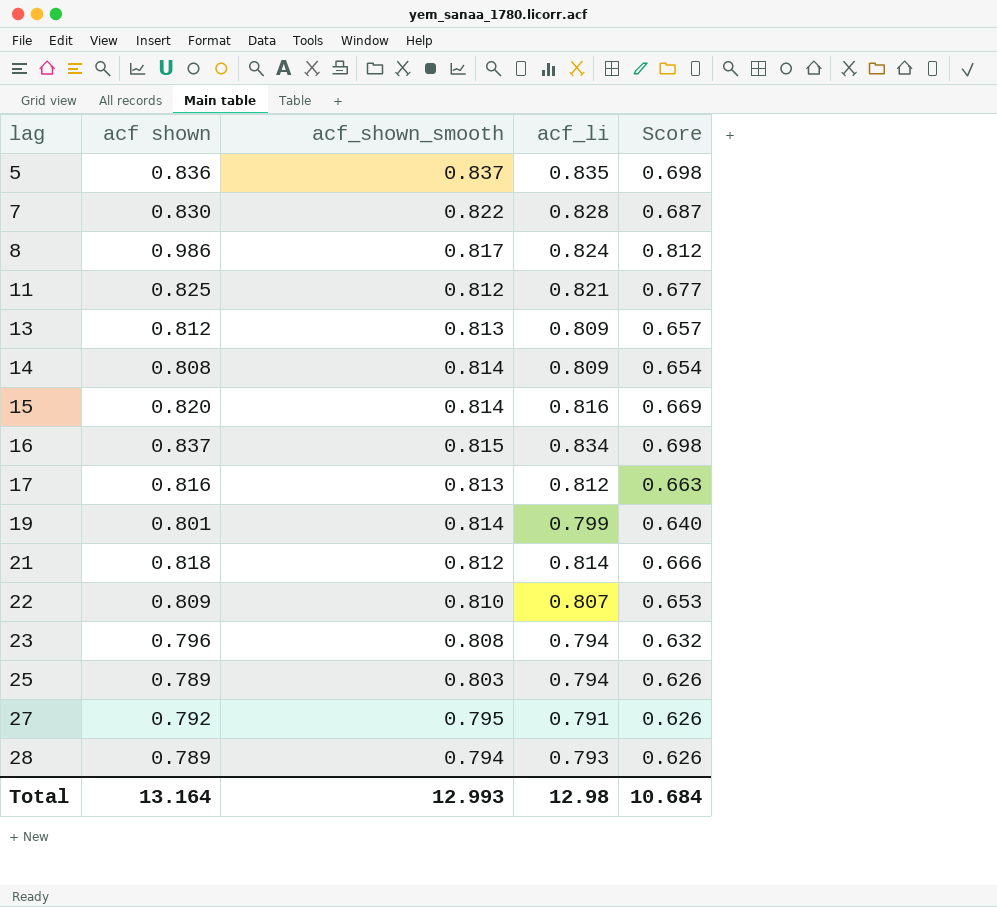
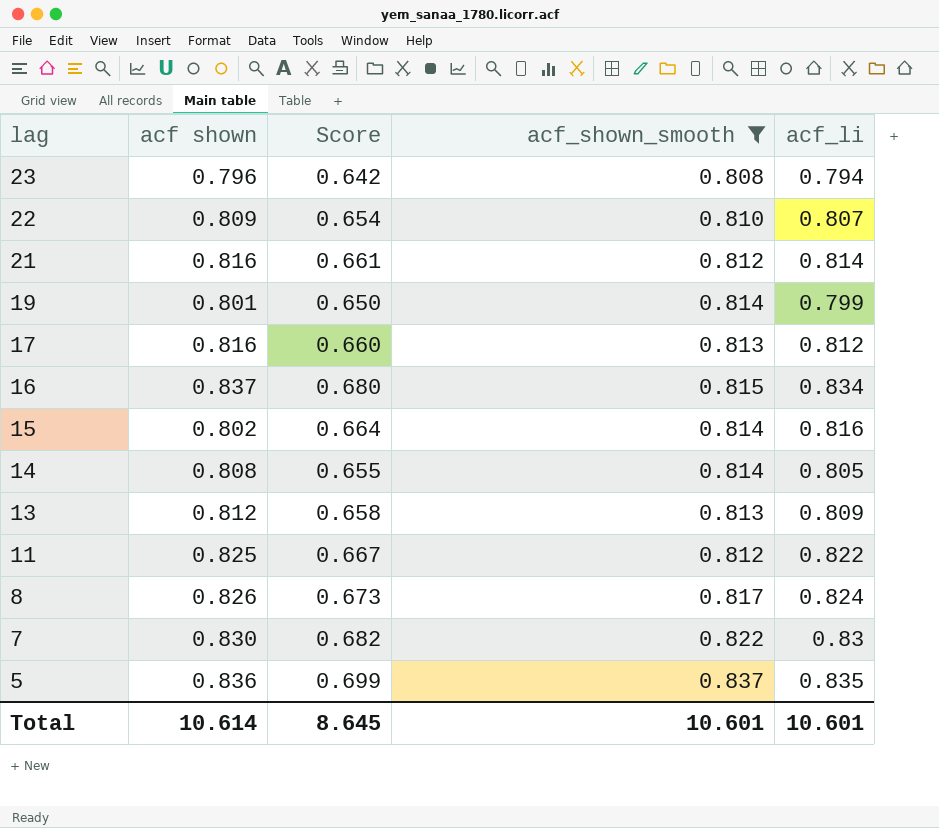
filter: none -> acf_shown_smooth >= 0.808
row order: lag ascending -> lag descending
column Score | formula: [acf shown] * [acf_li] -> [acf_shown_smooth] * [acf_li]
column Score | position: 5 -> 3
21 | acf shown: 0.818 -> 0.816
15 | acf shown: 0.820 -> 0.802
14 | acf_li: 0.809 -> 0.805
11 | acf_li: 0.821 -> 0.822
8 | acf shown: 0.986 -> 0.826
7 | acf_li: 0.828 -> 0.83
Total | acf shown: 13.164 -> 10.614
Total | Score: 10.684 -> 8.645
Total | acf_shown_smooth: 12.993 -> 10.601
Total | acf_li: 12.98 -> 10.601

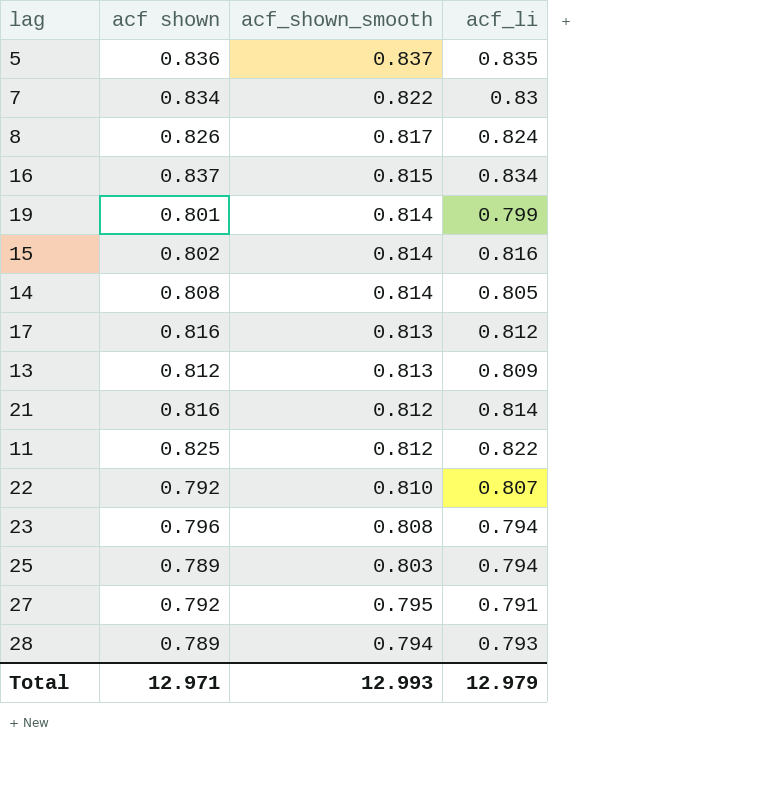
filter: acf_shown_smooth >= 0.808 -> none
row order: lag descending -> acf_shown_smooth descending
column Score | formula: [acf_shown_smooth] * [acf_li] -> none
7 | acf shown: 0.830 -> 0.834
22 | acf shown: 0.809 -> 0.792
Total | acf shown: 10.614 -> 12.971
Total | acf_shown_smooth: 10.601 -> 12.993
Total | acf_li: 10.601 -> 12.979

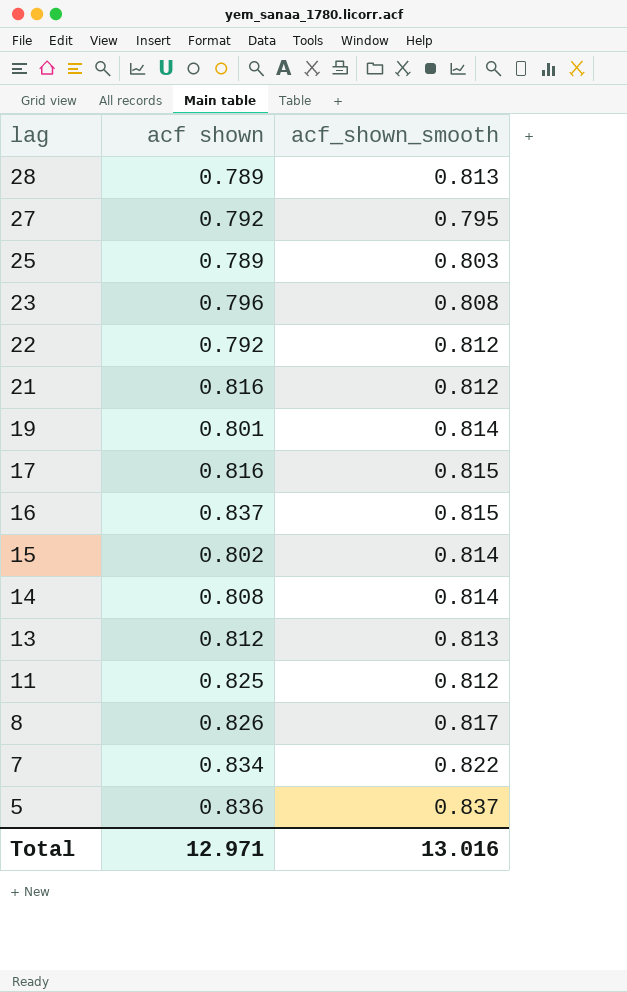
row order: acf_shown_smooth descending -> lag descending
column acf_li | position: 4 -> none
28 | acf_shown_smooth: 0.794 -> 0.813
22 | acf_shown_smooth: 0.810 -> 0.812
17 | acf_shown_smooth: 0.813 -> 0.815
Total | acf_shown_smooth: 12.993 -> 13.016

